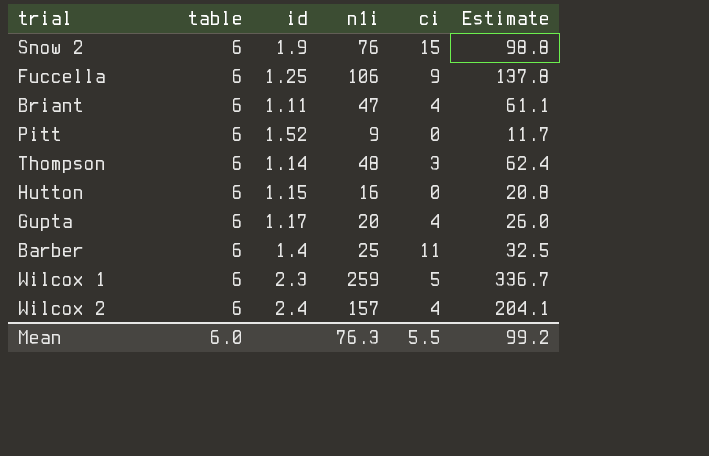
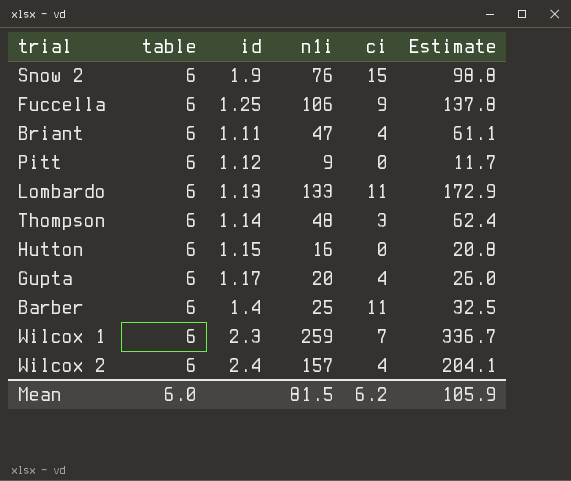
Pitt | id: 1.52 -> 1.12
row Lombardo: none -> 6 | 1.13 | 133 | 11 | 172.9
Wilcox 1 | ci: 5 -> 7
Mean | n1i: 76.3 -> 81.5
Mean | ci: 5.5 -> 6.2
Mean | Estimate: 99.2 -> 105.9

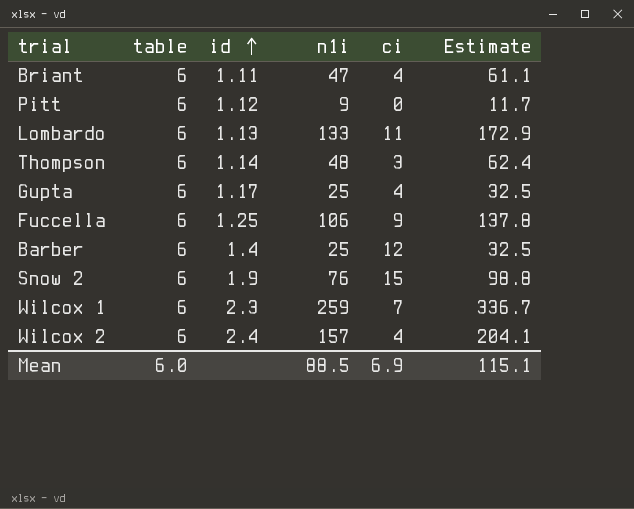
row order: none -> id ascending
row Hutton: 6 | 1.15 | 16 | 0 | 20.8 -> none
Gupta | n1i: 20 -> 25
Gupta | Estimate: 26.0 -> 32.5
Barber | ci: 11 -> 12
Mean | n1i: 81.5 -> 88.5
Mean | ci: 6.2 -> 6.9
Mean | Estimate: 105.9 -> 115.1

